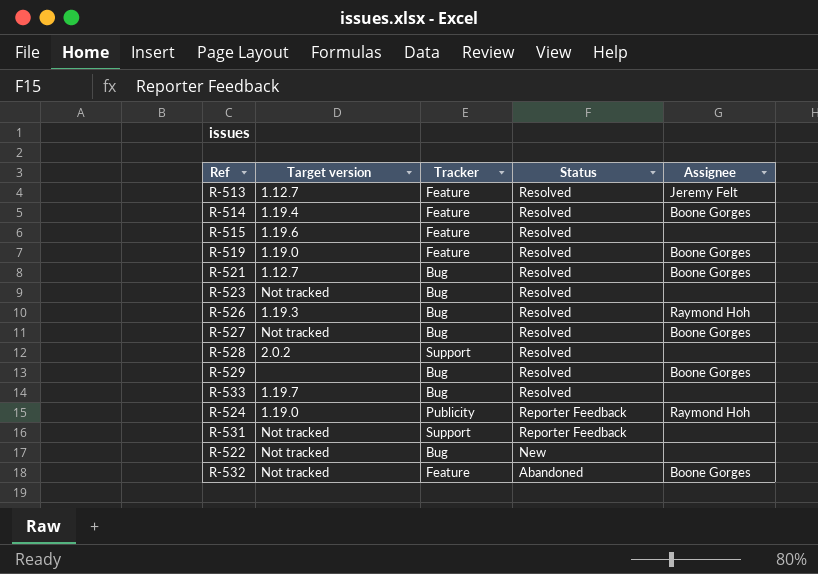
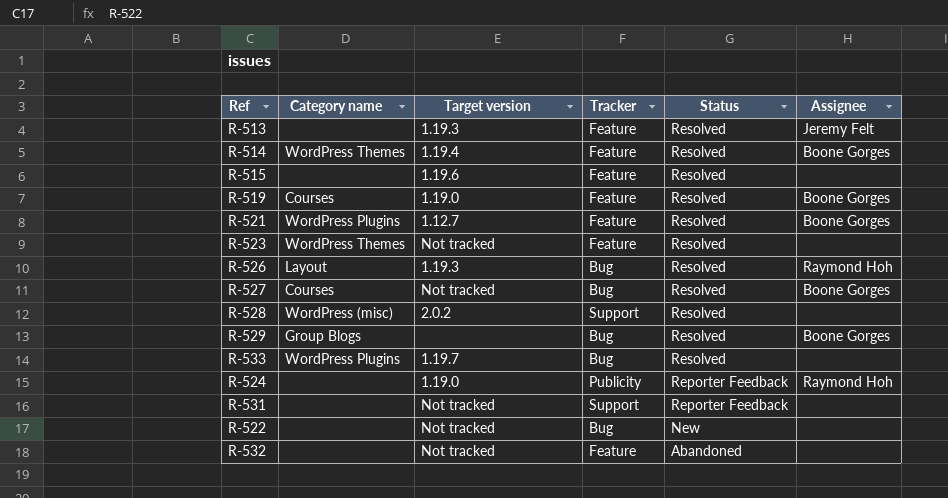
column Category name | position: none -> 2
R-513 | Target version: 1.12.7 -> 1.19.3
R-521 | Tracker: Bug -> Feature
R-523 | Tracker: Bug -> Feature
R-532 | Assignee: Boone Gorges -> none

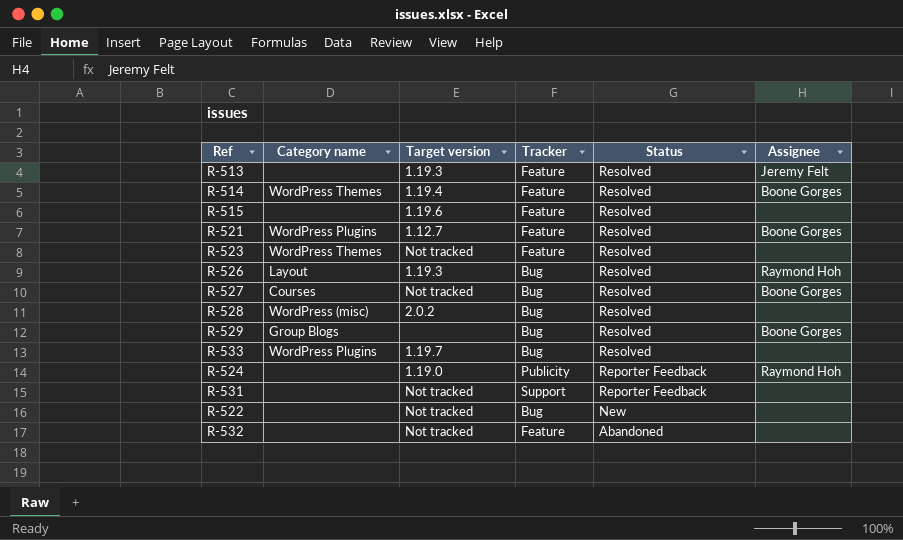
row R-519: Courses | 1.19.0 | Feature | Resolved | Boone Gorges -> none
R-528 | Tracker: Support -> Bug

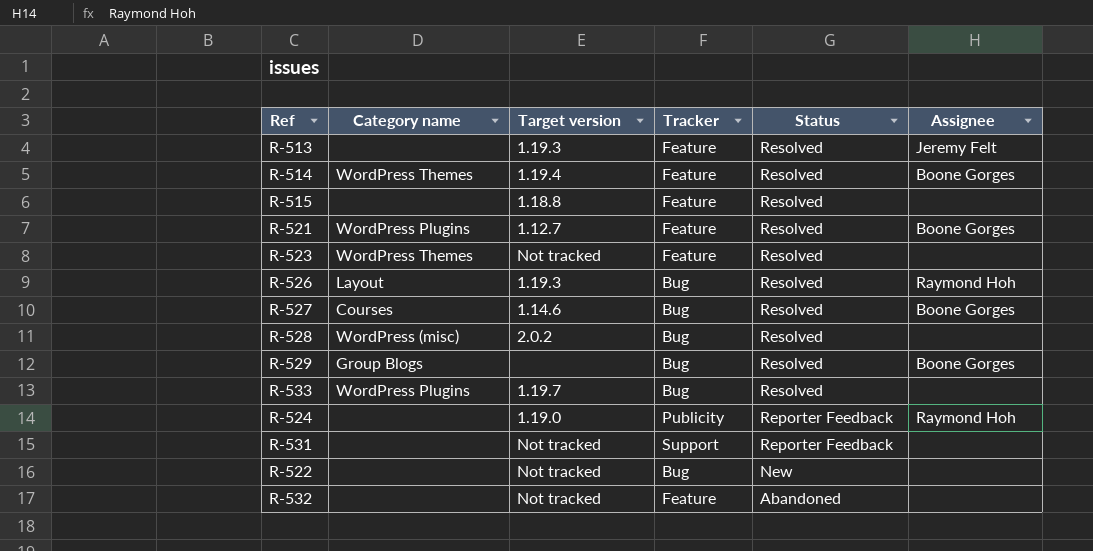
R-515 | Target version: 1.19.6 -> 1.18.8
R-527 | Target version: Not tracked -> 1.14.6

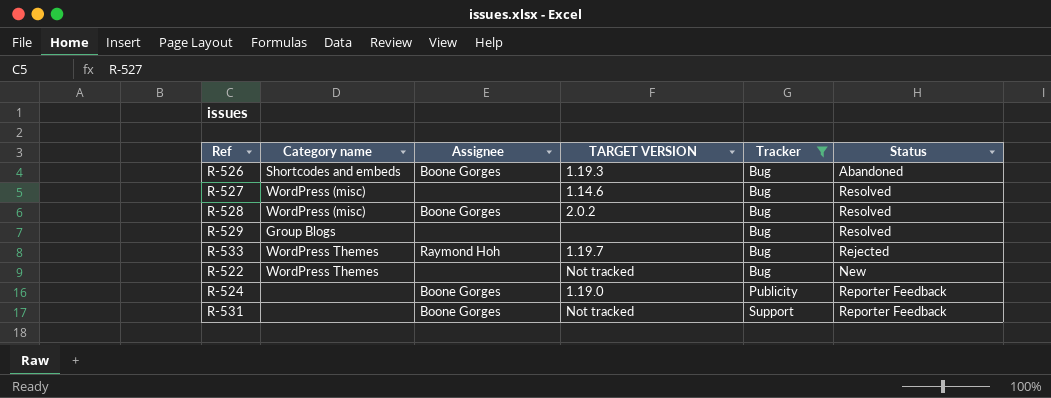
filter: none -> Tracker != Feature
row order: Status descending -> Tracker ascending
column Assignee | position: 6 -> 3
column name: Target version -> TARGET VERSION
R-526 | Category name: Layout -> Shortcodes and embeds
R-526 | Assignee: Raymond Hoh -> Boone Gorges
R-526 | Status: Resolved -> Abandoned
R-527 | Category name: Courses -> WordPress (misc)
R-527 | Assignee: Boone Gorges -> none
R-528 | Assignee: none -> Boone Gorges
R-529 | Assignee: Boone Gorges -> none
R-533 | Category name: WordPress Plugins -> WordPress Themes
R-533 | Assignee: none -> Raymond Hoh
R-533 | Status: Resolved -> Rejected
R-522 | Category name: none -> WordPress Themes
R-524 | Assignee: Raymond Hoh -> Boone Gorges
R-531 | Assignee: none -> Boone Gorges

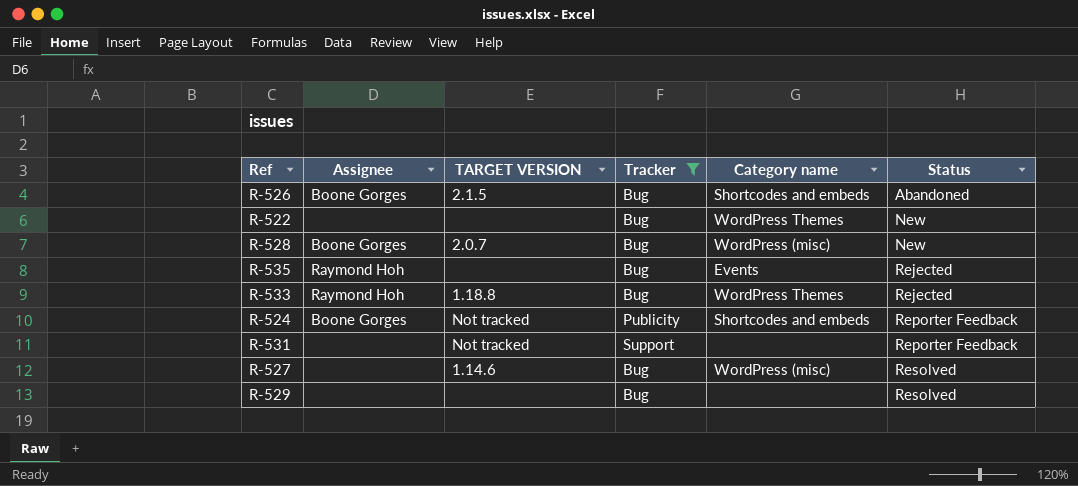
row order: Tracker ascending -> Status ascending
column Category name | position: 2 -> 5
R-526 | TARGET VERSION: 1.19.3 -> 2.1.5
R-522 | TARGET VERSION: Not tracked -> none
R-528 | TARGET VERSION: 2.0.2 -> 2.0.7
R-528 | Status: Resolved -> New
row R-535: none -> Raymond Hoh | none | Bug | Events | Rejected
R-533 | TARGET VERSION: 1.19.7 -> 1.18.8
R-524 | TARGET VERSION: 1.19.0 -> Not tracked
R-524 | Category name: none -> Shortcodes and embeds
R-531 | Assignee: Boone Gorges -> none
R-529 | Category name: Group Blogs -> none

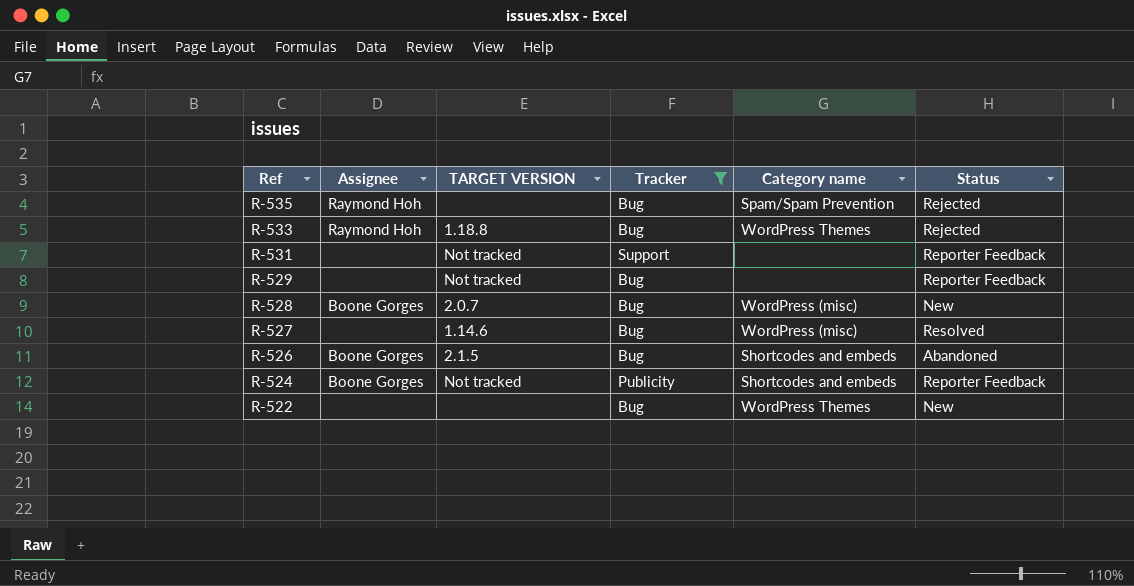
row order: Status ascending -> Ref descending
R-535 | Category name: Events -> Spam/Spam Prevention
R-529 | TARGET VERSION: none -> Not tracked
R-529 | Status: Resolved -> Reporter Feedback

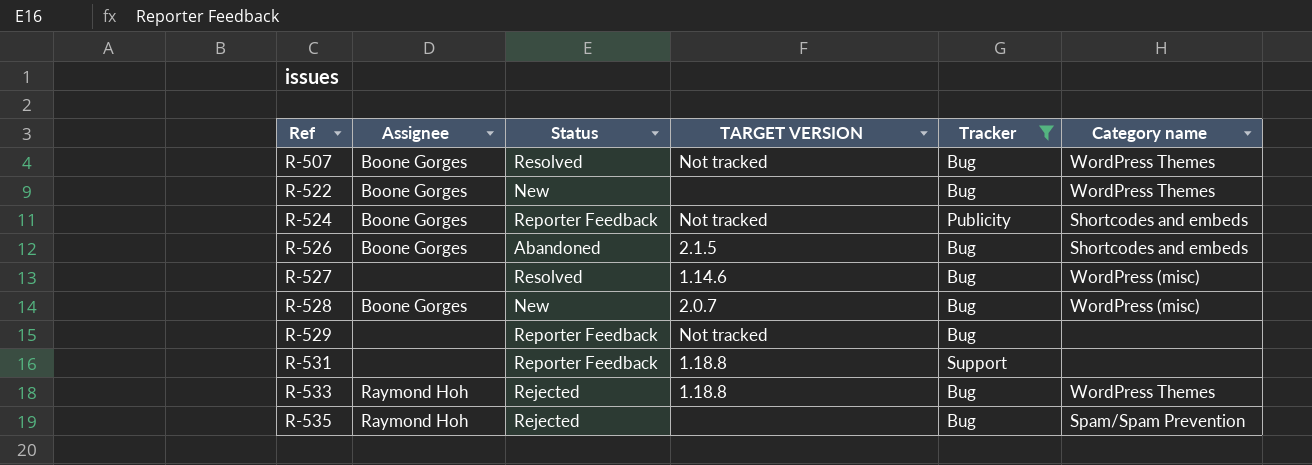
row order: Ref descending -> Ref ascending
column Status | position: 6 -> 3
row R-507: none -> Boone Gorges | Resolved | Not tracked | Bug | WordPress Themes
R-522 | Assignee: none -> Boone Gorges
R-531 | TARGET VERSION: Not tracked -> 1.18.8

